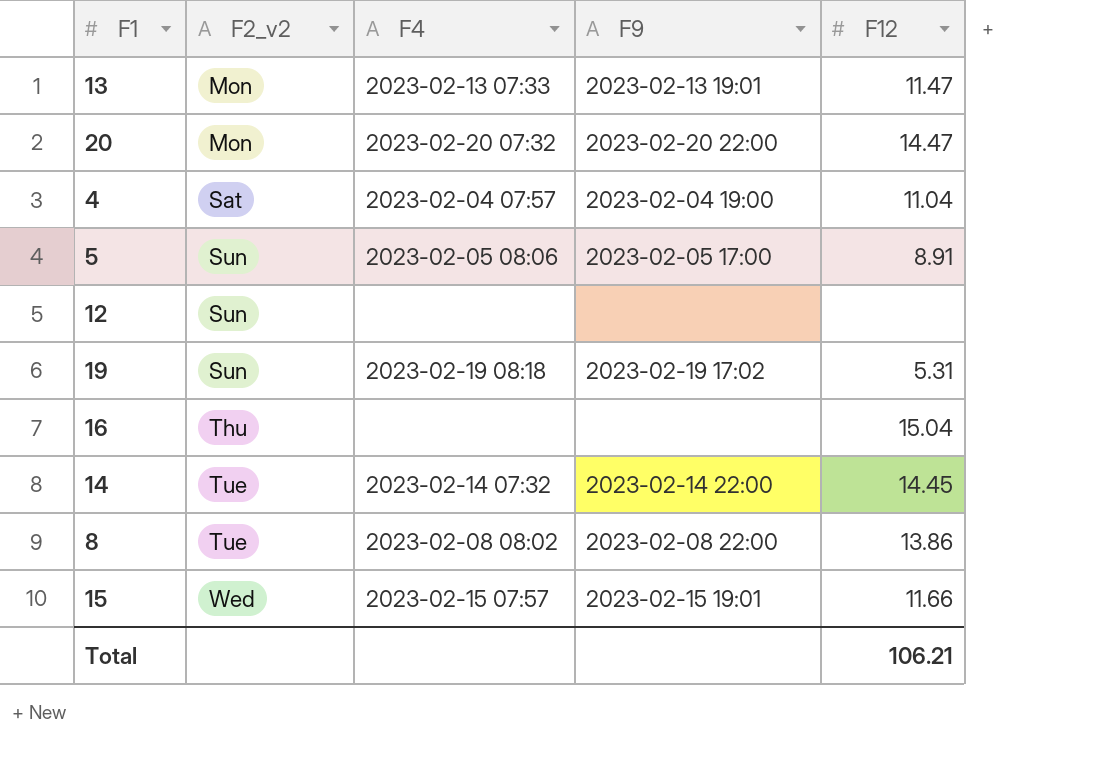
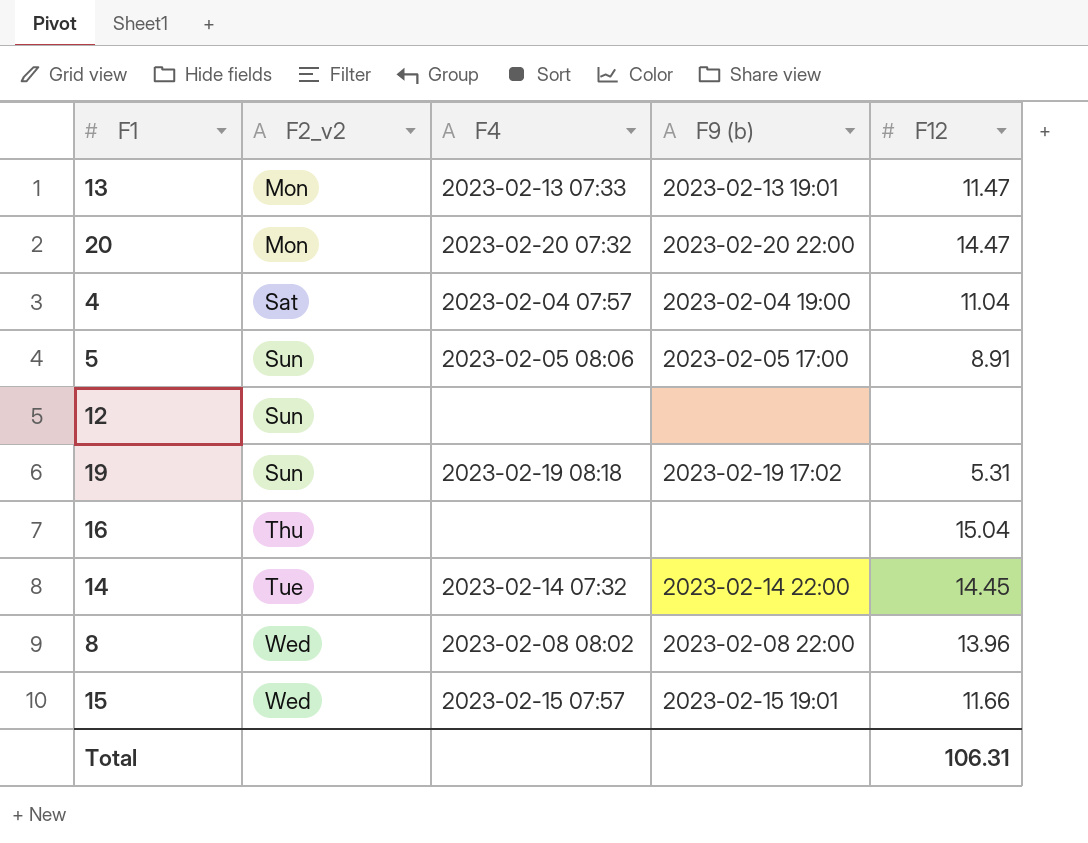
column name: F9 -> F9 (b)
8 | F2_v2: Tue -> Wed
8 | F12: 13.86 -> 13.96
Total | F12: 106.21 -> 106.31

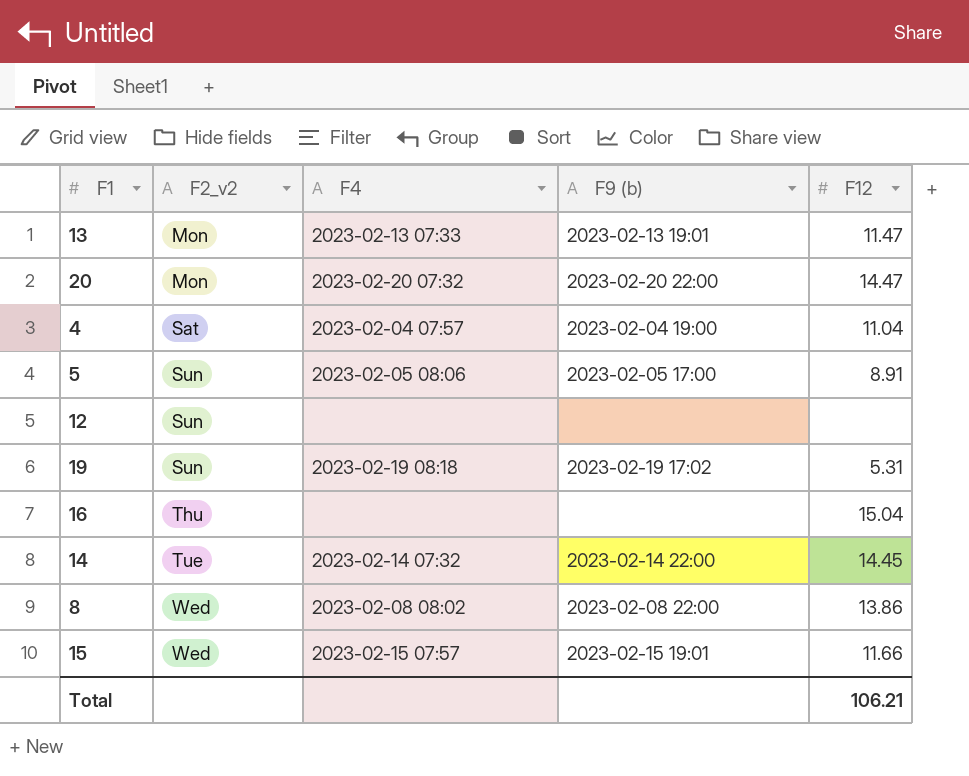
8 | F12: 13.96 -> 13.86
Total | F12: 106.31 -> 106.21

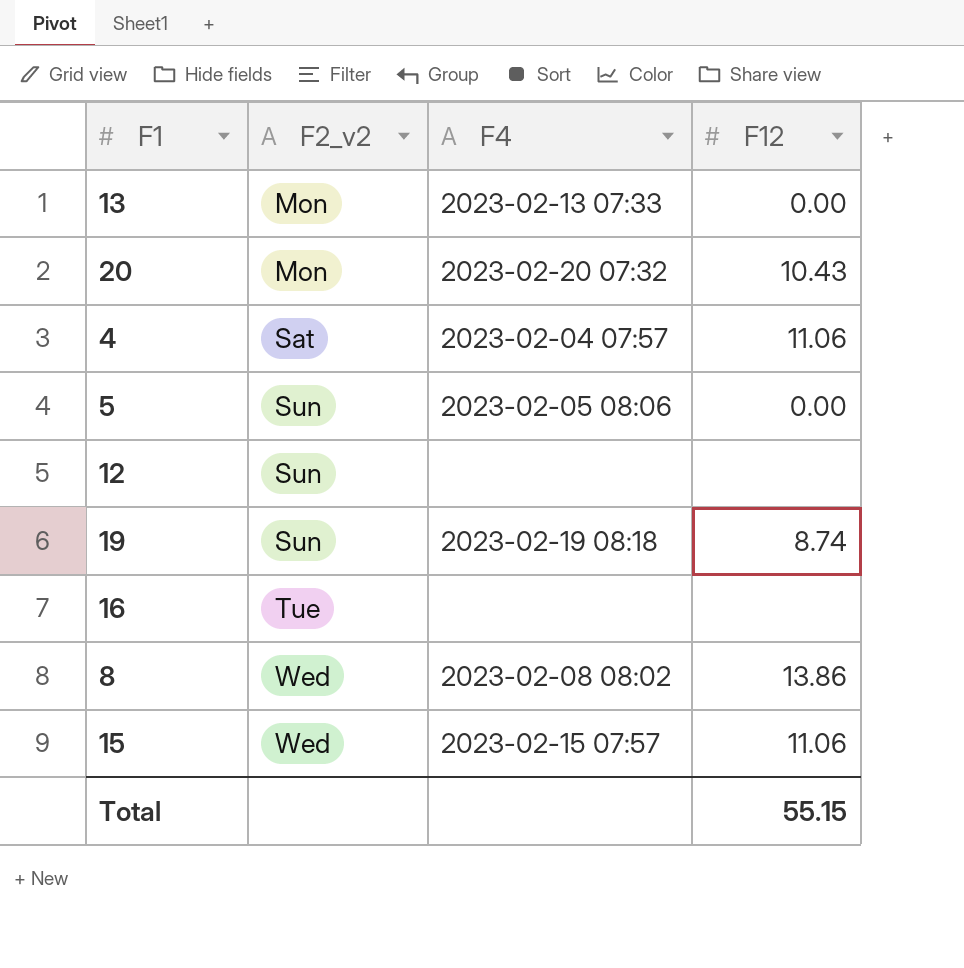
column F9 (b) | position: 4 -> none
row 14: Tue | 2023-02-14 07:32 | 2023-02-14 22:00 | 14.45 -> none
13 | F12: 11.47 -> 0.00
20 | F12: 14.47 -> 10.43
4 | F12: 11.04 -> 11.06
5 | F12: 8.91 -> 0.00
19 | F12: 5.31 -> 8.74
16 | F2_v2: Thu -> Tue
16 | F12: 15.04 -> none
15 | F12: 11.66 -> 11.06
Total | F12: 106.21 -> 55.15

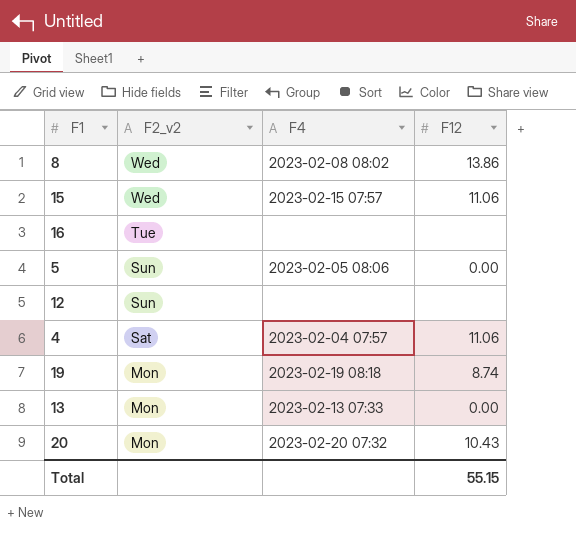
row order: F2_v2 ascending -> F2_v2 descending
19 | F2_v2: Sun -> Mon

